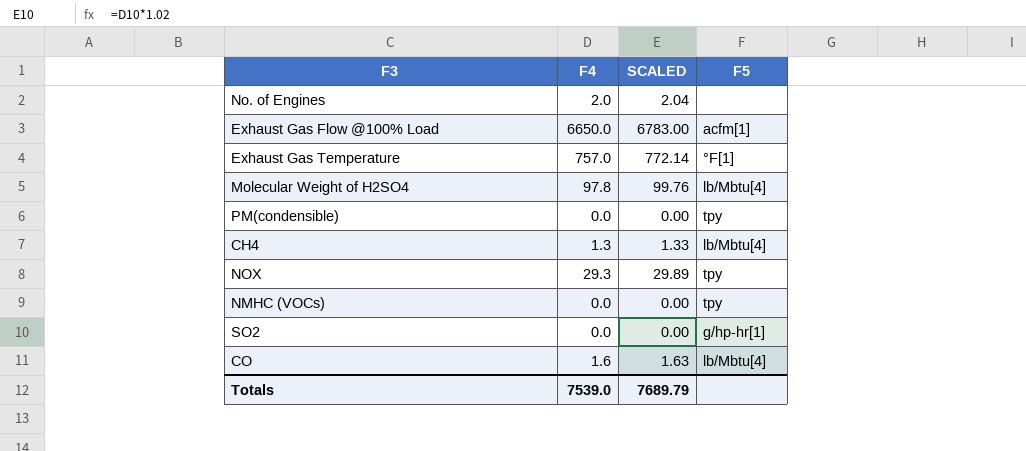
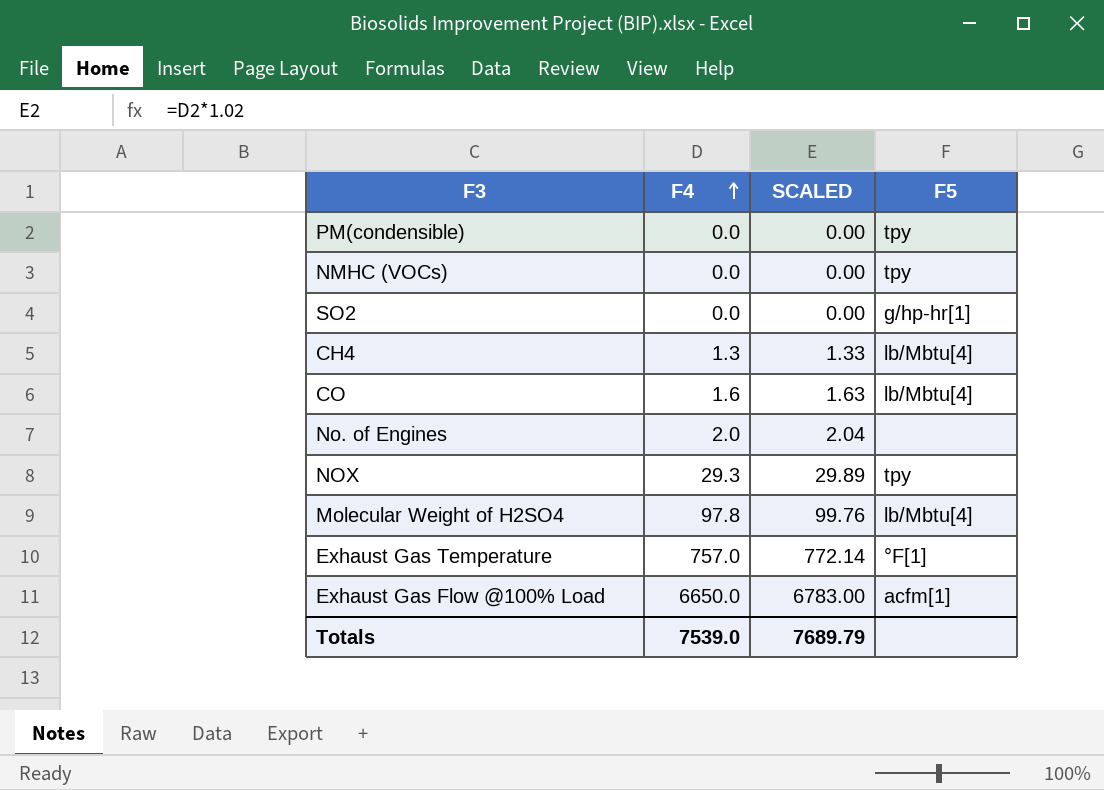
row order: none -> F4 ascending

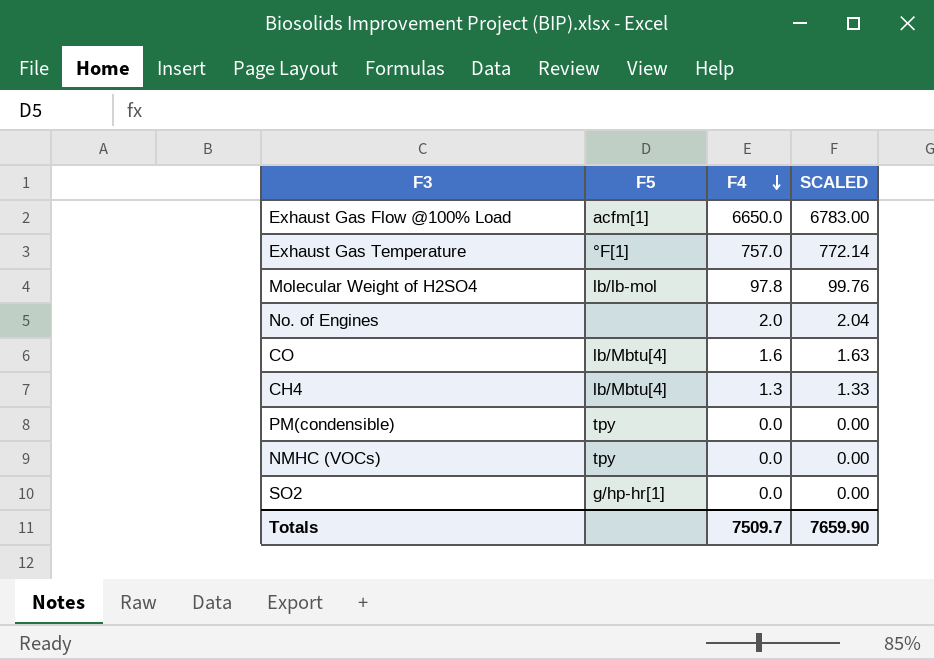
row order: F4 ascending -> F4 descending
column F5 | position: 4 -> 2
row NOX: 29.3 | 29.89 | tpy -> none
Molecular Weight of H2SO4 | F5: lb/Mbtu[4] -> lb/lb-mol
Totals | F4: 7539.0 -> 7509.7
Totals | SCALED: 7689.79 -> 7659.90

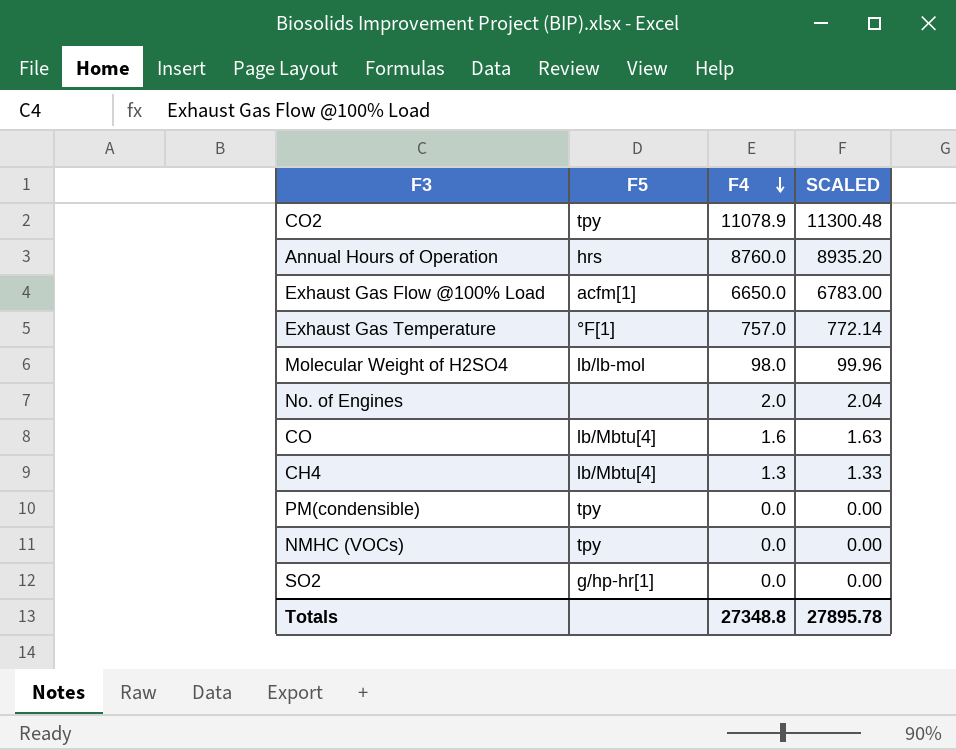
row CO2: none -> tpy | 11078.9 | 11300.48
row Annual Hours of Operation: none -> hrs | 8760.0 | 8935.20
Molecular Weight of H2SO4 | F4: 97.8 -> 98.0
Molecular Weight of H2SO4 | SCALED: 99.76 -> 99.96
Totals | F4: 7509.7 -> 27348.8
Totals | SCALED: 7659.90 -> 27895.78

